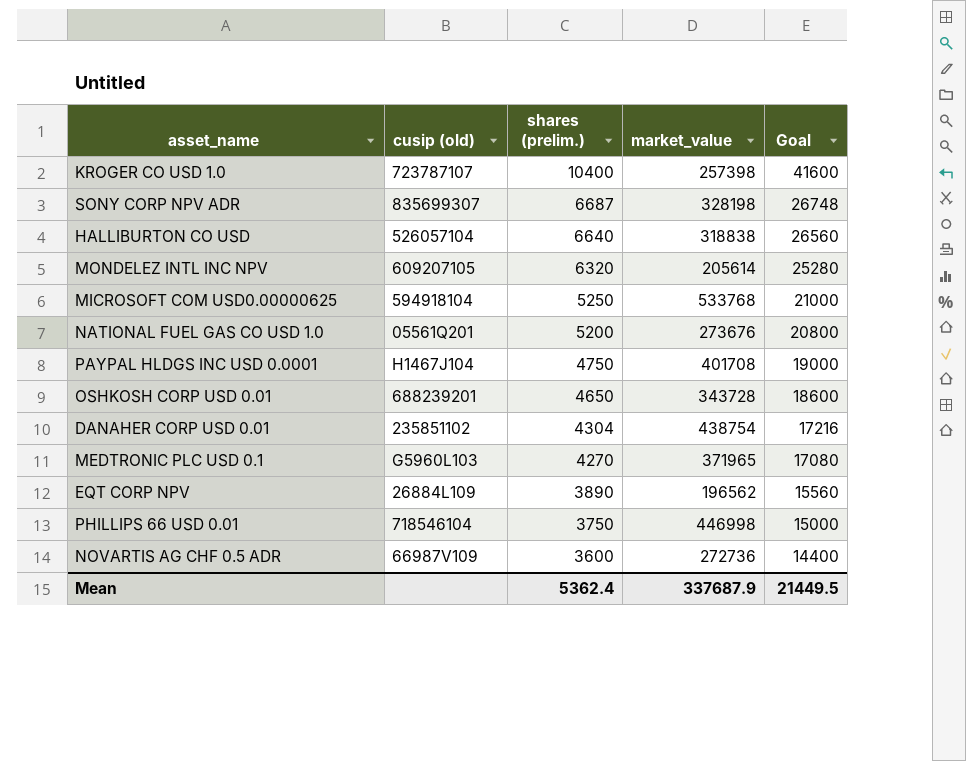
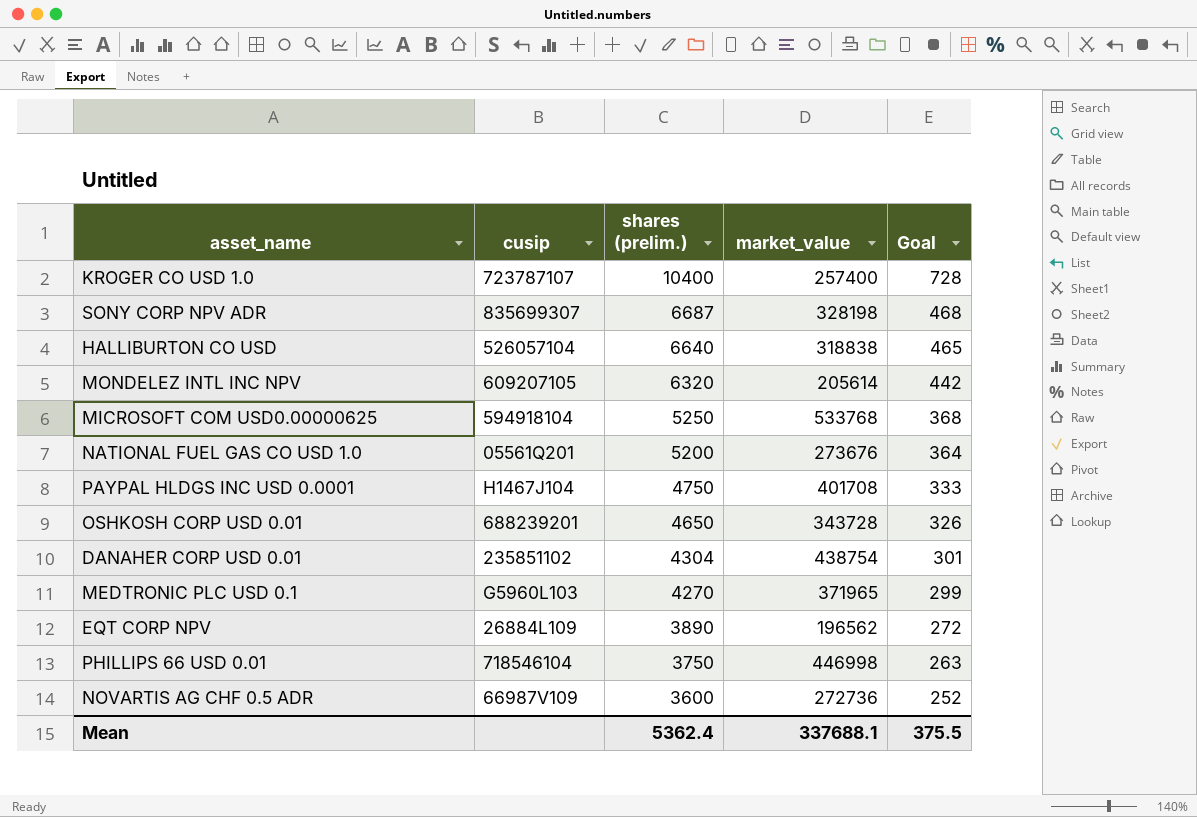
column name: cusip (old) -> cusip
column Goal | formula: [shares (prelim.)] * 4 -> [shares (prelim.)] * 0.07
KROGER CO USD 1.0 | market_value: 257398 -> 257400
Mean | market_value: 337687.9 -> 337688.1
Mean | Goal: 21449.5 -> 375.5

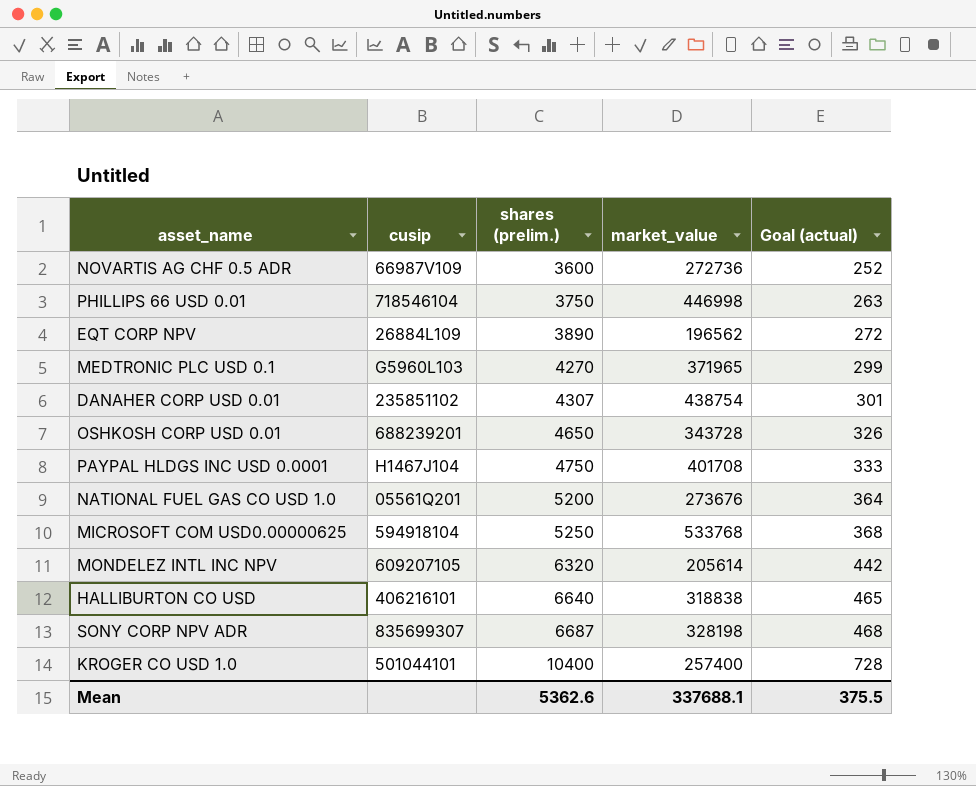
row order: shares (prelim.) descending -> shares (prelim.) ascending
column name: Goal -> Goal (actual)
DANAHER CORP USD 0.01 | shares (prelim.): 4304 -> 4307
HALLIBURTON CO USD | cusip: 526057104 -> 406216101
KROGER CO USD 1.0 | cusip: 723787107 -> 501044101
Mean | shares (prelim.): 5362.4 -> 5362.6

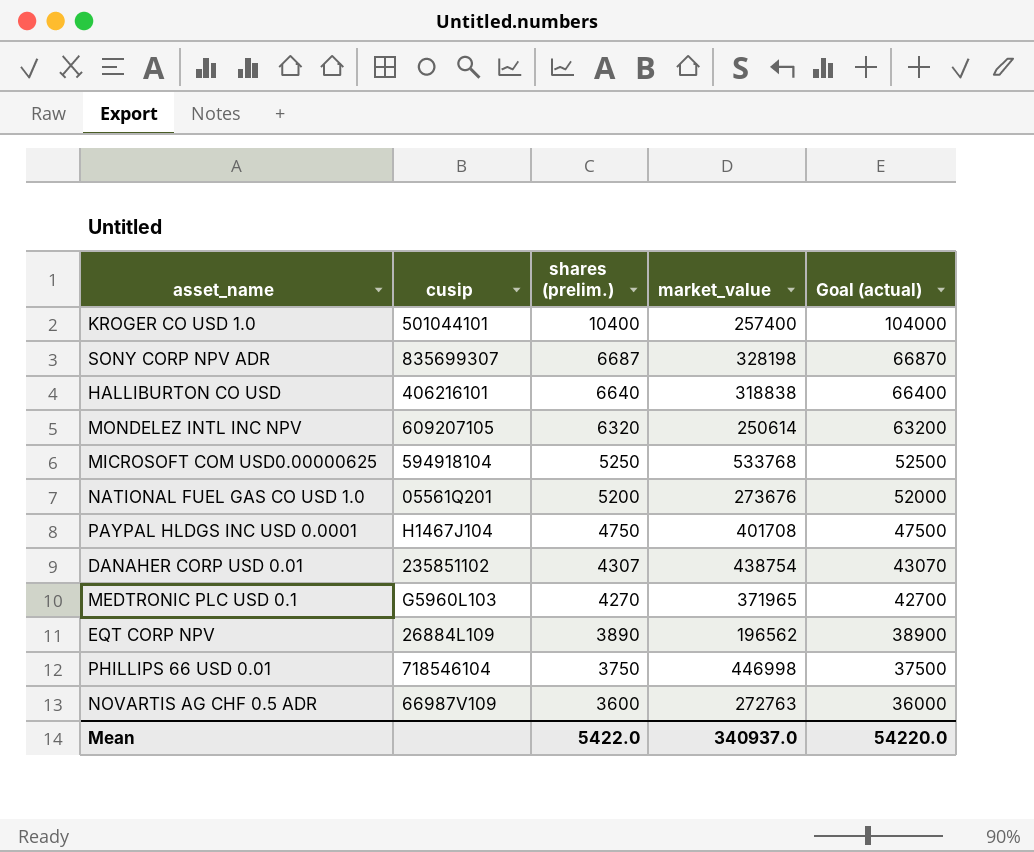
row order: shares (prelim.) ascending -> shares (prelim.) descending
column Goal (actual) | formula: [shares (prelim.)] * 0.07 -> [shares (prelim.)] * 10
row OSHKOSH CORP USD 0.01: 688239201 | 4650 | 343728 | 326 -> none
MONDELEZ INTL INC NPV | market_value: 205614 -> 250614
NOVARTIS AG CHF 0.5 ADR | market_value: 272736 -> 272763
Mean | shares (prelim.): 5362.6 -> 5422.0
Mean | market_value: 337688.1 -> 340937.0
Mean | Goal (actual): 375.5 -> 54220.0

